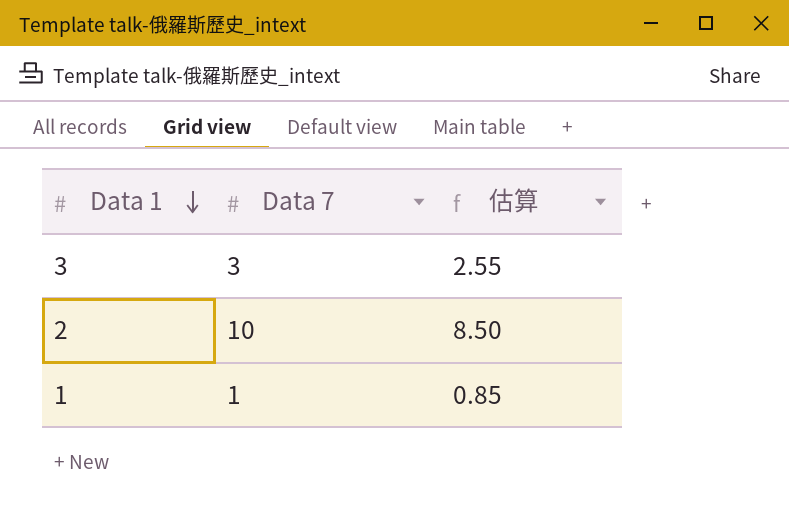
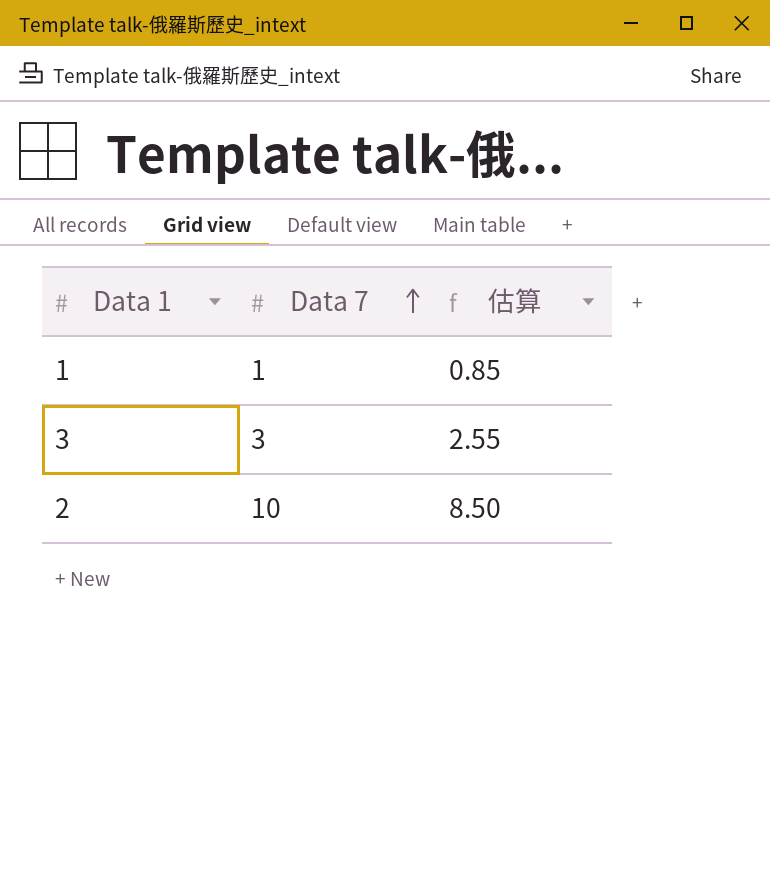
row order: Data 1 descending -> Data 7 ascending

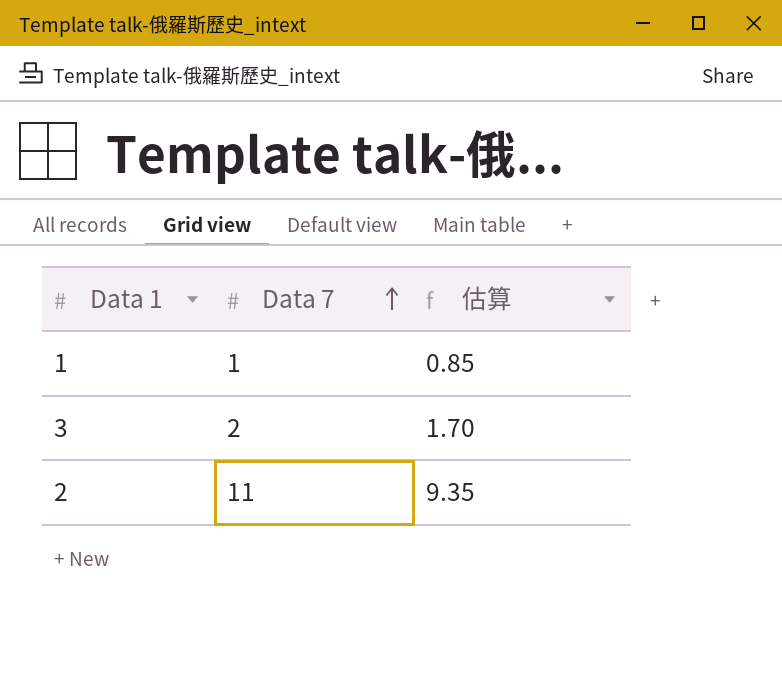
3 | Data 7: 3 -> 2
3 | 估算: 2.55 -> 1.70
2 | Data 7: 10 -> 11
2 | 估算: 8.50 -> 9.35

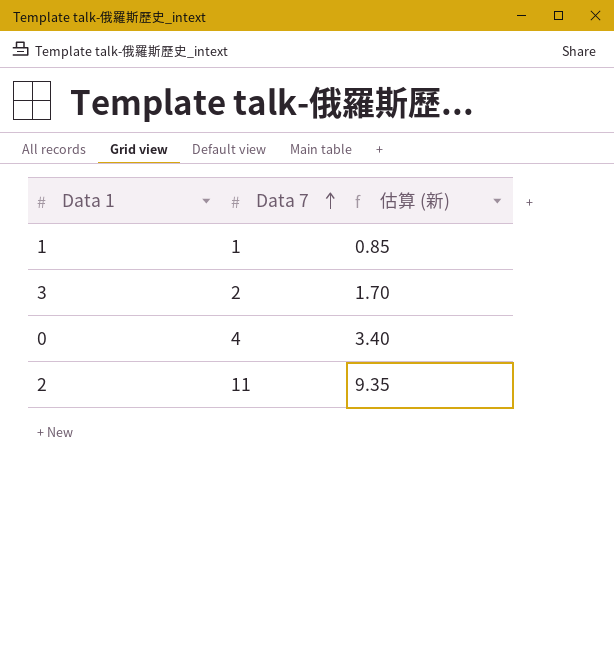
column name: 估算 -> 估算 (新)
row 0: none -> 4 | 3.40

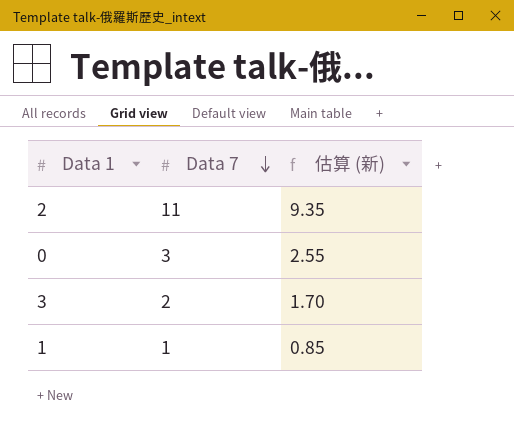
row order: Data 7 ascending -> Data 7 descending
0 | Data 7: 4 -> 3
0 | 估算 (新): 3.40 -> 2.55

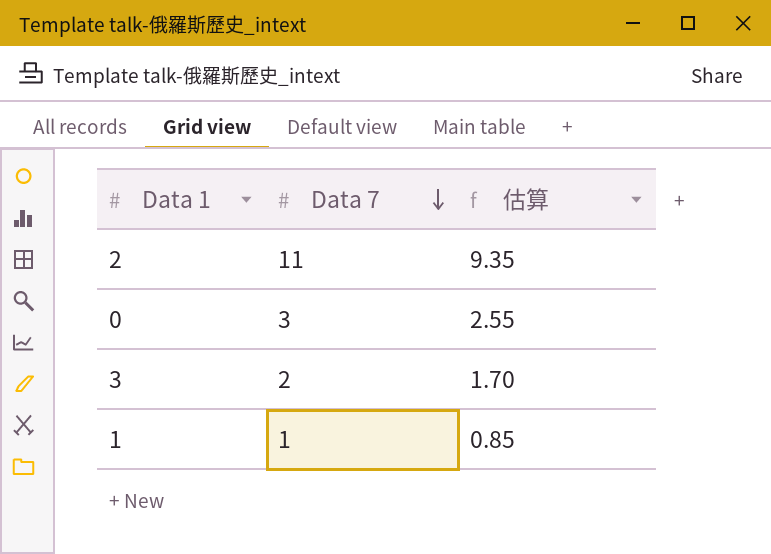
column name: 估算 (新) -> 估算

